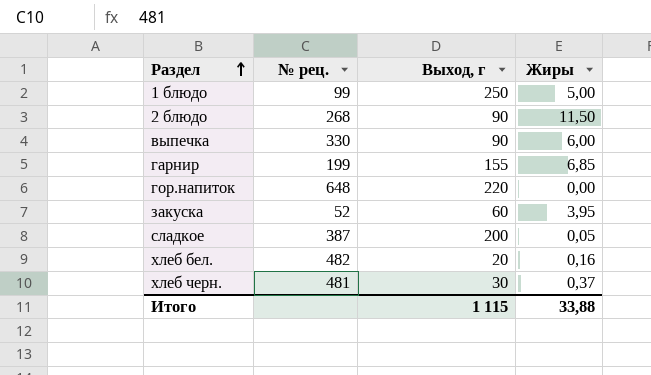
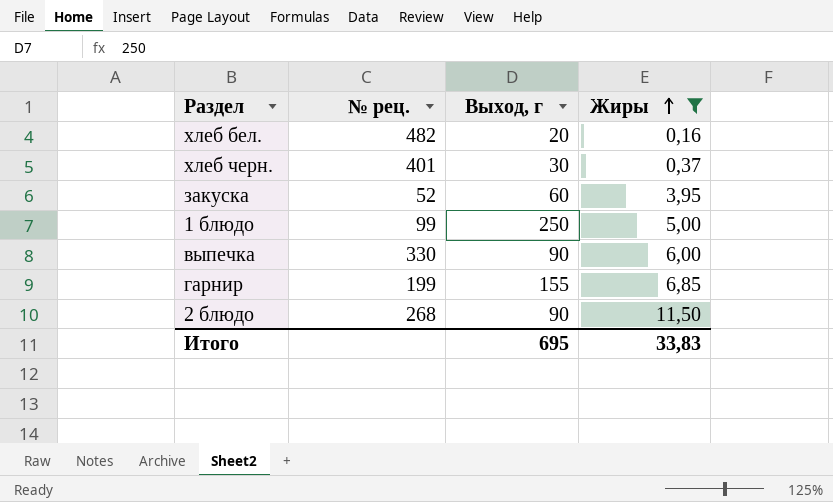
filter: none -> Жиры >= 0,16
row order: Раздел ascending -> Жиры ascending
хлеб черн. | № рец.: 481 -> 401
Итого | Выход, г: 1 115 -> 695
Итого | Жиры: 33,88 -> 33,83

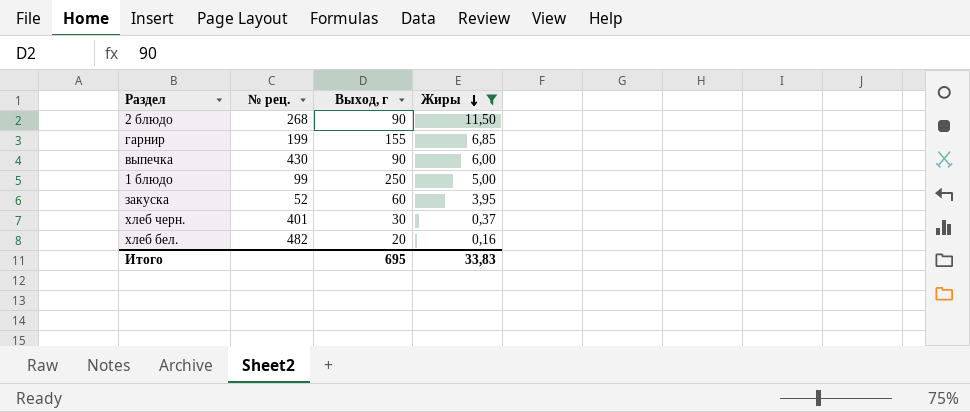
row order: Жиры ascending -> Жиры descending
выпечка | № рец.: 330 -> 430

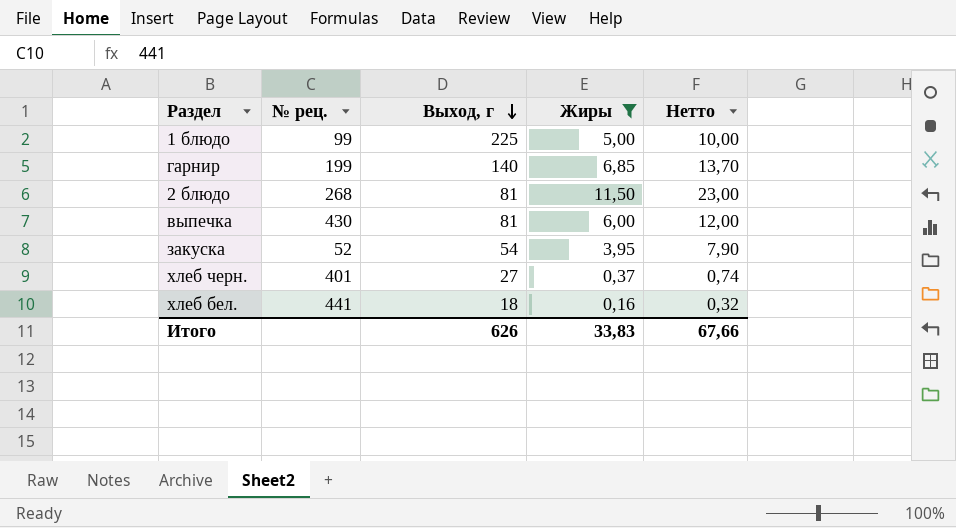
row order: Жиры descending -> Выход, г descending
column Нетто | formula: none -> [Жиры] * 2
1 блюдо | Выход, г: 250 -> 225
гарнир | Выход, г: 155 -> 140
2 блюдо | Выход, г: 90 -> 81
выпечка | Выход, г: 90 -> 81
закуска | Выход, г: 60 -> 54
хлеб черн. | Выход, г: 30 -> 27
хлеб бел. | № рец.: 482 -> 441
хлеб бел. | Выход, г: 20 -> 18
Итого | Выход, г: 695 -> 626

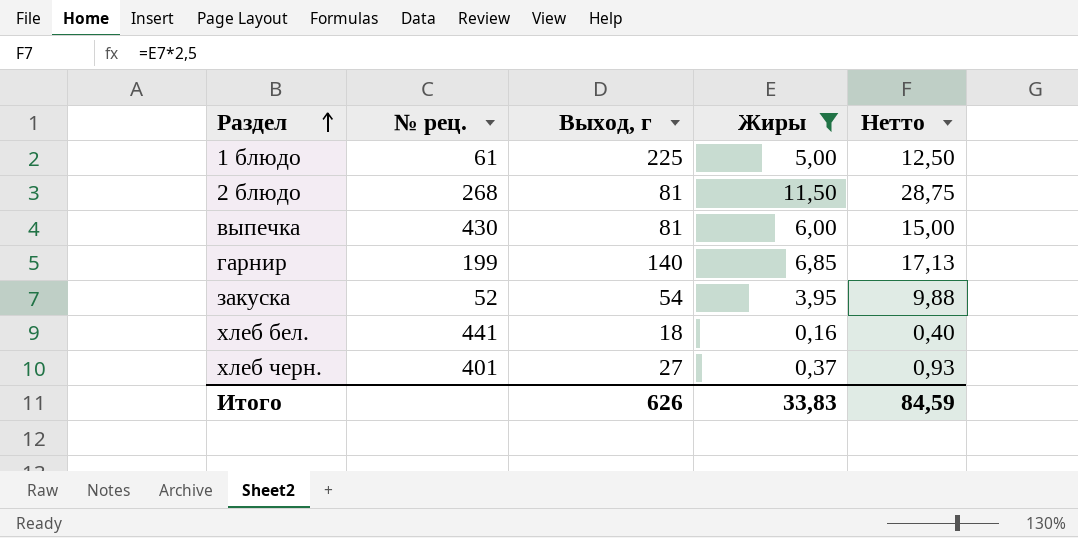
row order: Выход, г descending -> Раздел ascending
column Нетто | formula: [Жиры] * 2 -> [Жиры] * 2,5
1 блюдо | № рец.: 99 -> 61
Итого | Нетто: 67,66 -> 84,59

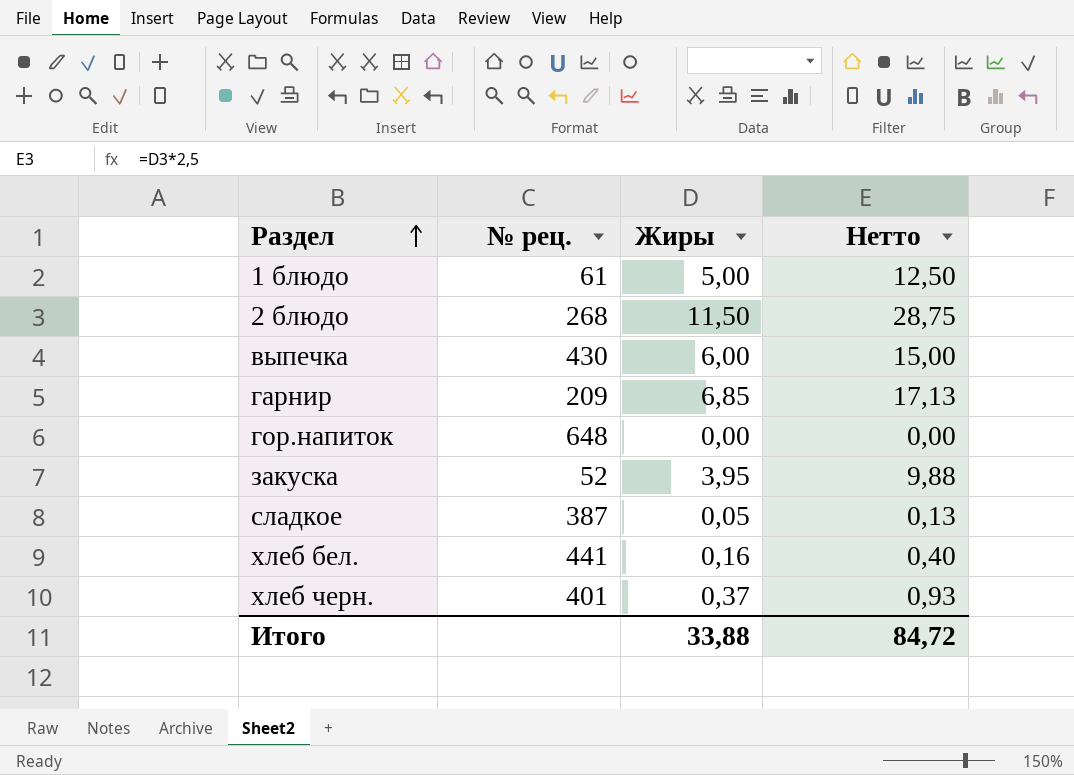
filter: Жиры >= 0,16 -> none
column Выход, г | position: 3 -> none
гарнир | № рец.: 199 -> 209
Итого | Жиры: 33,83 -> 33,88
Итого | Нетто: 84,59 -> 84,72

